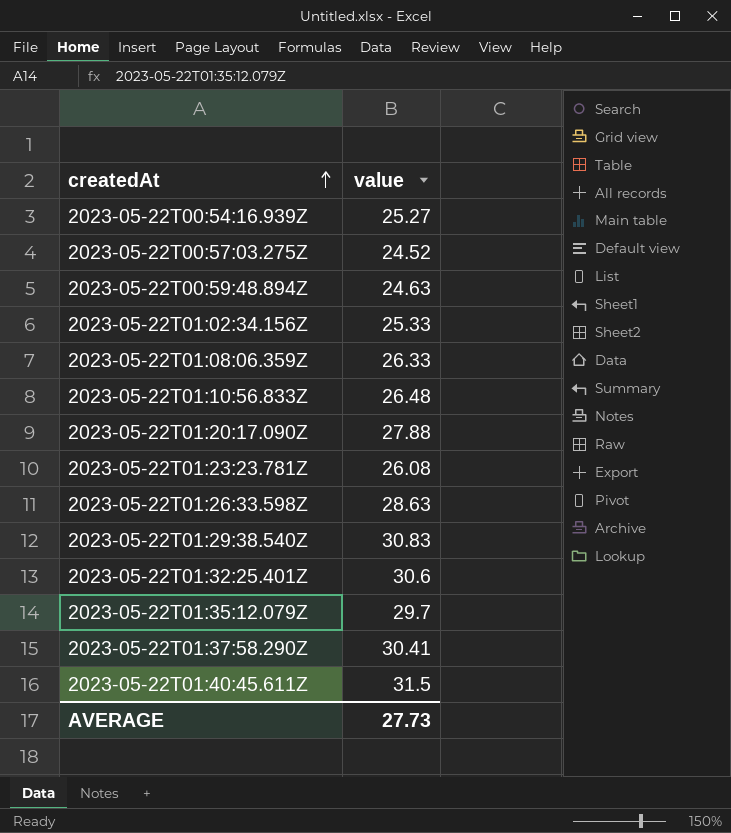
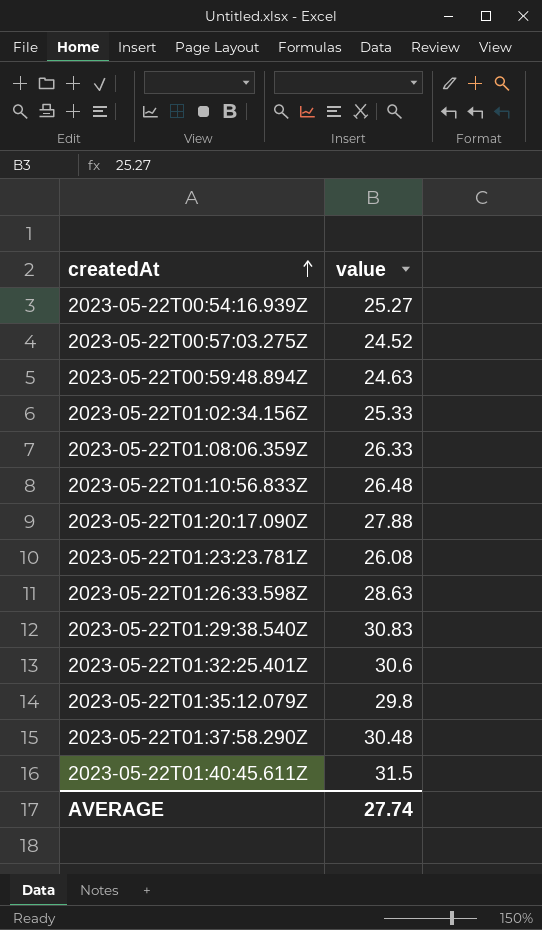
2023-05-22T01:35:12.079Z | value: 29.7 -> 29.8
2023-05-22T01:37:58.290Z | value: 30.41 -> 30.48
AVERAGE | value: 27.73 -> 27.74

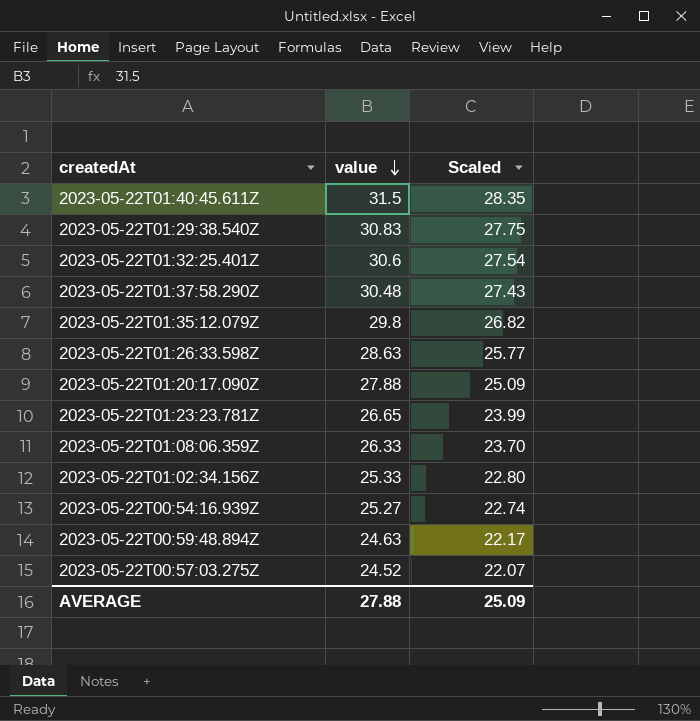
row order: createdAt ascending -> value descending
column Scaled | formula: none -> [value] * 0.9
row 2023-05-22T01:10:56.833Z: 26.48 -> none
2023-05-22T01:23:23.781Z | value: 26.08 -> 26.65
AVERAGE | value: 27.74 -> 27.88

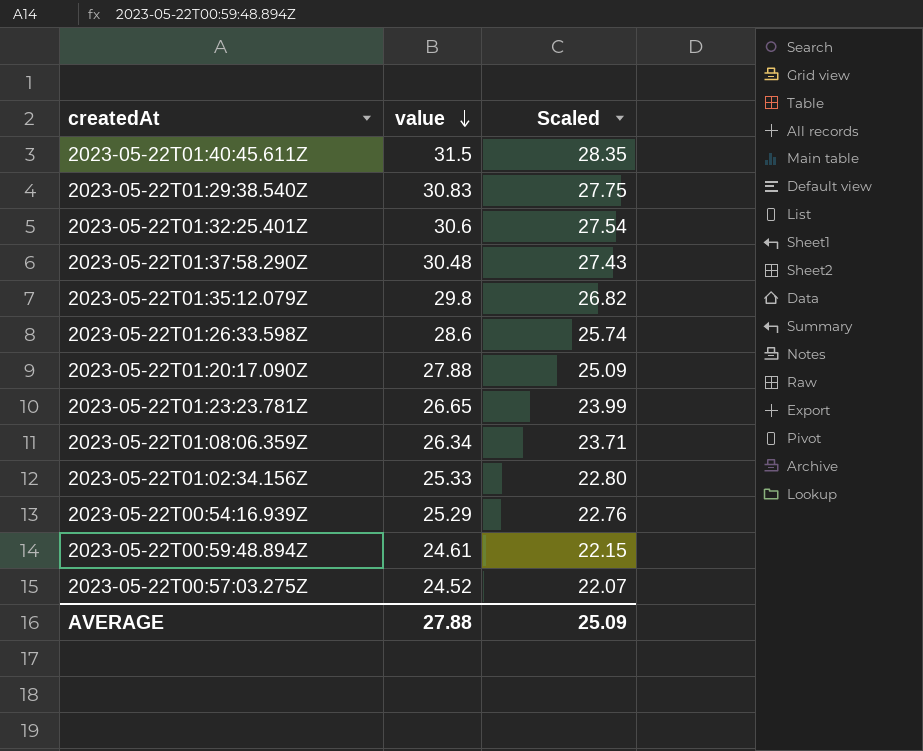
2023-05-22T01:26:33.598Z | value: 28.63 -> 28.6
2023-05-22T01:26:33.598Z | Scaled: 25.77 -> 25.74
2023-05-22T01:08:06.359Z | value: 26.33 -> 26.34
2023-05-22T01:08:06.359Z | Scaled: 23.70 -> 23.71
2023-05-22T00:54:16.939Z | value: 25.27 -> 25.29
2023-05-22T00:54:16.939Z | Scaled: 22.74 -> 22.76
2023-05-22T00:59:48.894Z | value: 24.63 -> 24.61
2023-05-22T00:59:48.894Z | Scaled: 22.17 -> 22.15

